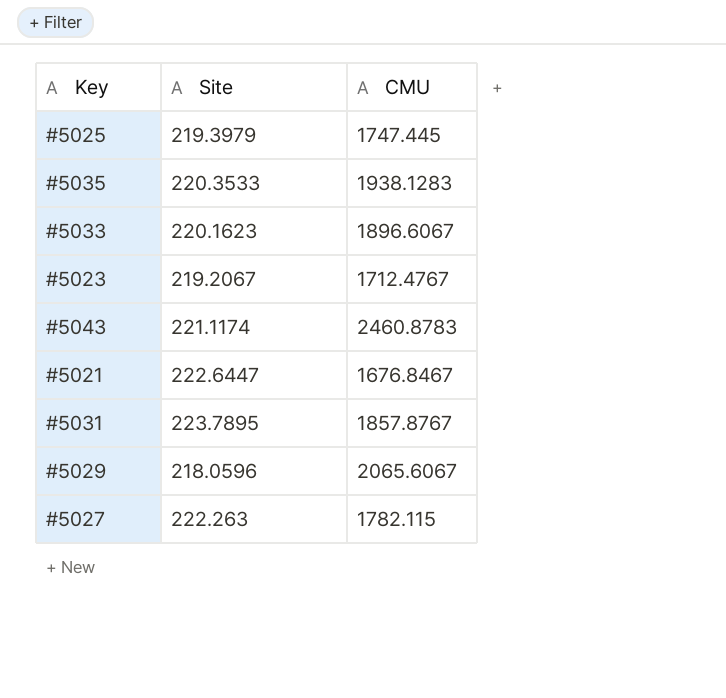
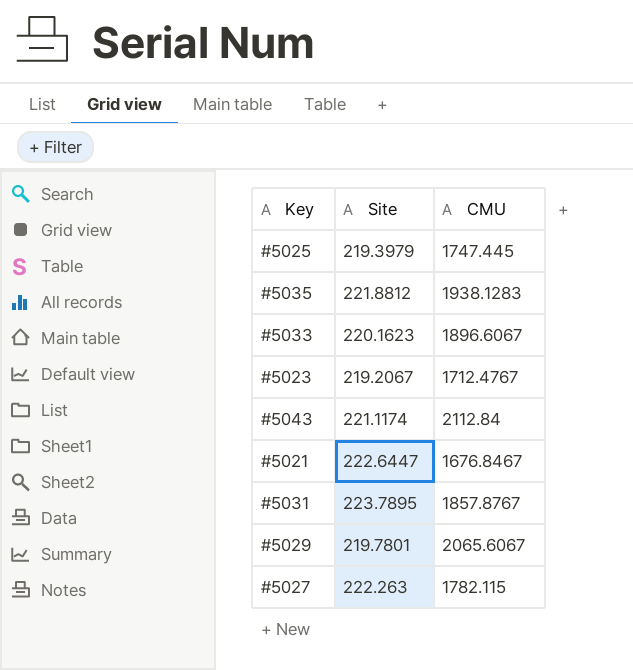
#5035 | Site: 220.3533 -> 221.8812
#5043 | CMU: 2460.8783 -> 2112.84
#5029 | Site: 218.0596 -> 219.7801

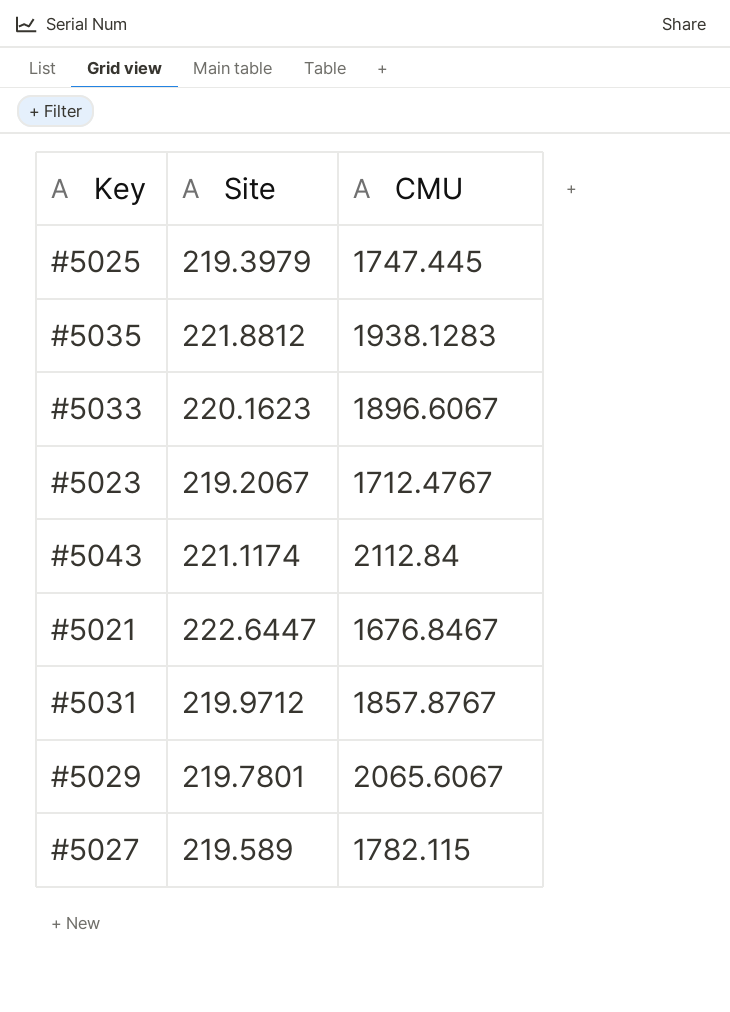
#5031 | Site: 223.7895 -> 219.9712
#5027 | Site: 222.263 -> 219.589

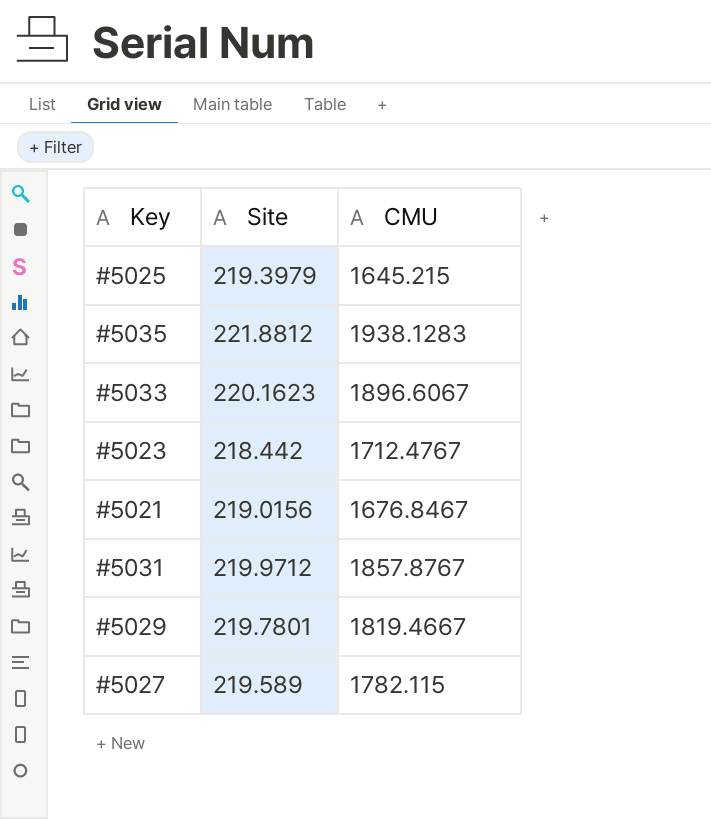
row #5043: 221.1174 | 2112.84 -> none
#5025 | CMU: 1747.445 -> 1645.215
#5023 | Site: 219.2067 -> 218.442
#5021 | Site: 222.6447 -> 219.0156
#5029 | CMU: 2065.6067 -> 1819.4667

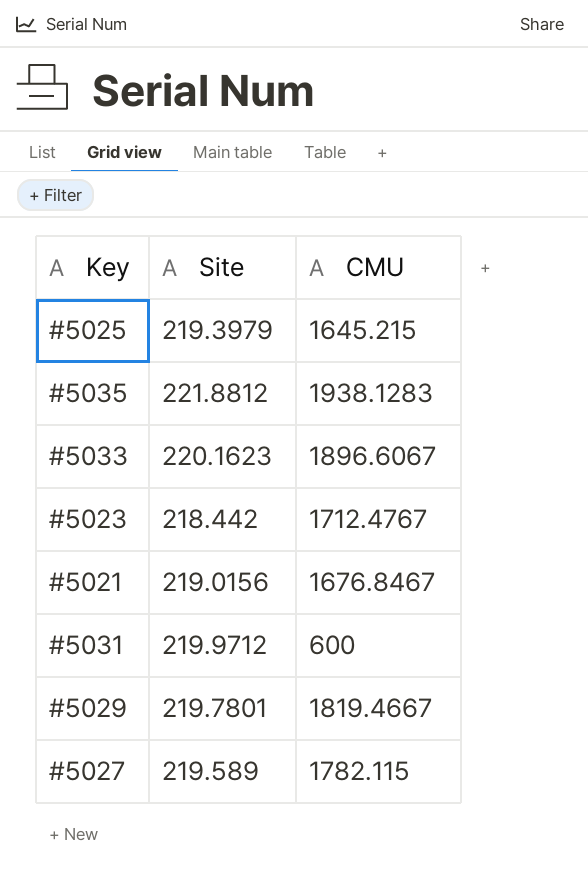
#5031 | CMU: 1857.8767 -> 600

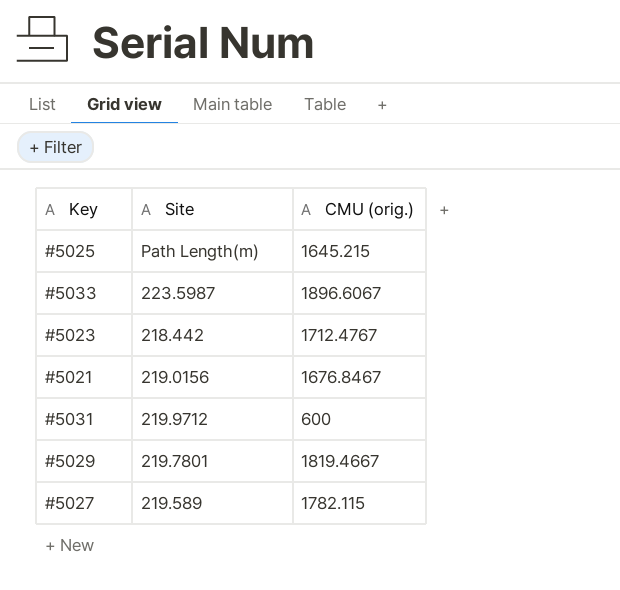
column name: CMU -> CMU (orig.)
row #5035: 221.8812 | 1938.1283 -> none
#5025 | Site: 219.3979 -> Path Length(m)
#5033 | Site: 220.1623 -> 223.5987

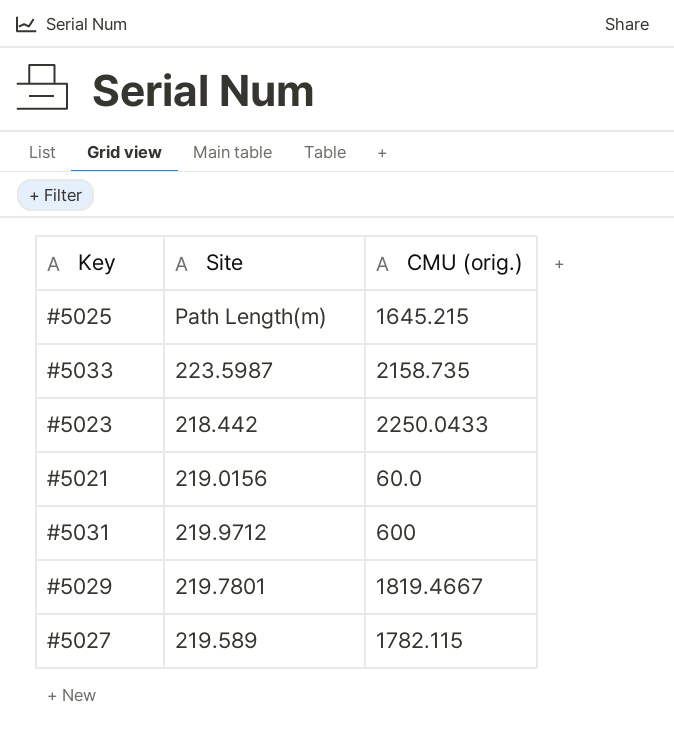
#5033 | CMU (orig.): 1896.6067 -> 2158.735
#5023 | CMU (orig.): 1712.4767 -> 2250.0433
#5021 | CMU (orig.): 1676.8467 -> 60.0

